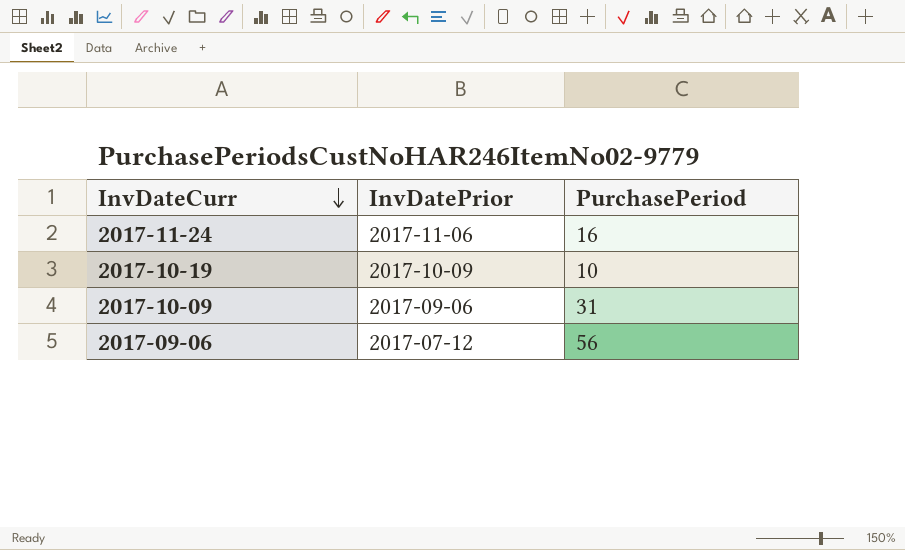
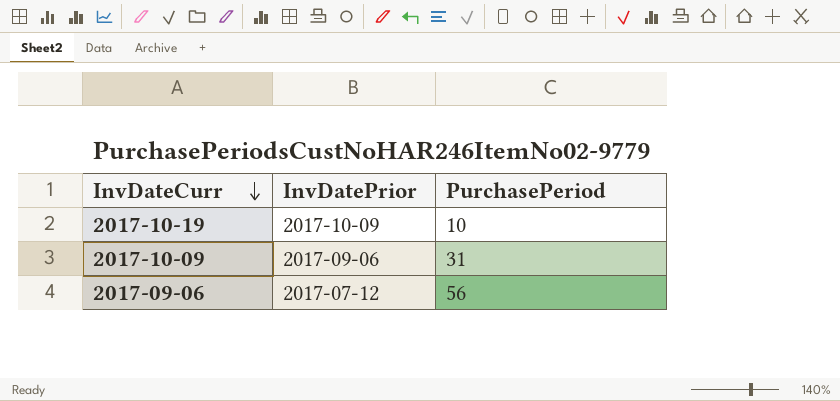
row 2017-11-24: 2017-11-06 | 16 -> none

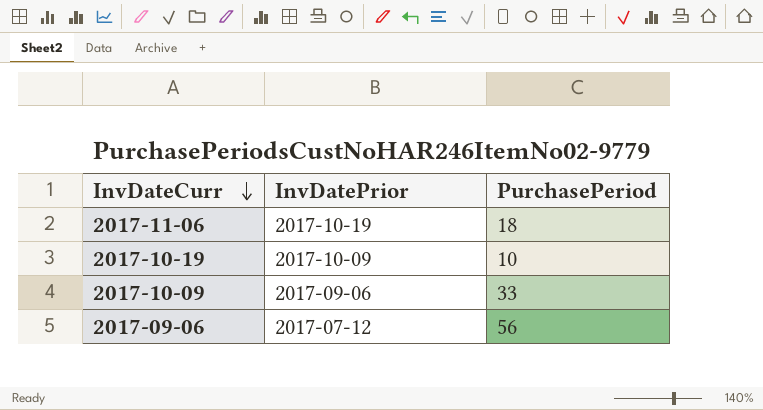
row 2017-11-06: none -> 2017-10-19 | 18
2017-10-09 | PurchasePeriod: 31 -> 33

